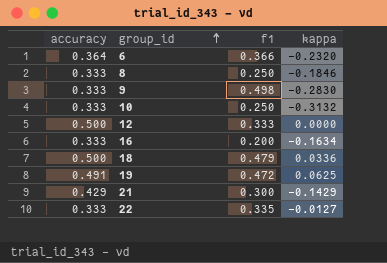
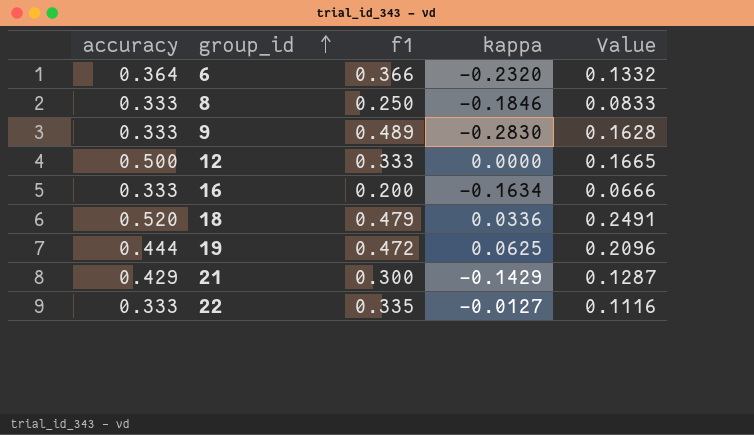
column Value | formula: none -> [accuracy] * [f1]
row 10: 0.333 | 0.250 | -0.3132 -> none
9 | f1: 0.498 -> 0.489
18 | accuracy: 0.500 -> 0.520
19 | accuracy: 0.491 -> 0.444

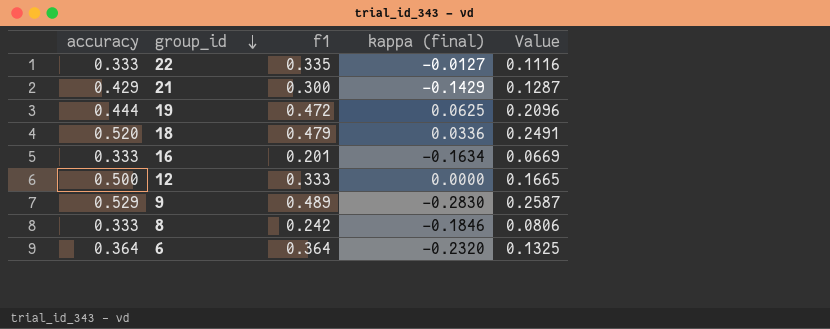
row order: group_id ascending -> group_id descending
column name: kappa -> kappa (final)
16 | f1: 0.200 -> 0.201
16 | Value: 0.0666 -> 0.0669
9 | accuracy: 0.333 -> 0.529
9 | Value: 0.1628 -> 0.2587
8 | f1: 0.250 -> 0.242
8 | Value: 0.0833 -> 0.0806
6 | f1: 0.366 -> 0.364
6 | Value: 0.1332 -> 0.1325

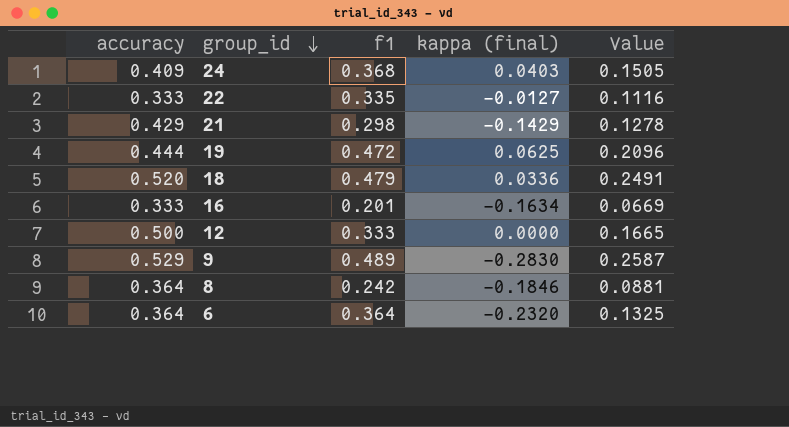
row 24: none -> 0.409 | 0.368 | 0.0403 | 0.1505
21 | f1: 0.300 -> 0.298
21 | Value: 0.1287 -> 0.1278
8 | accuracy: 0.333 -> 0.364
8 | Value: 0.0806 -> 0.0881

